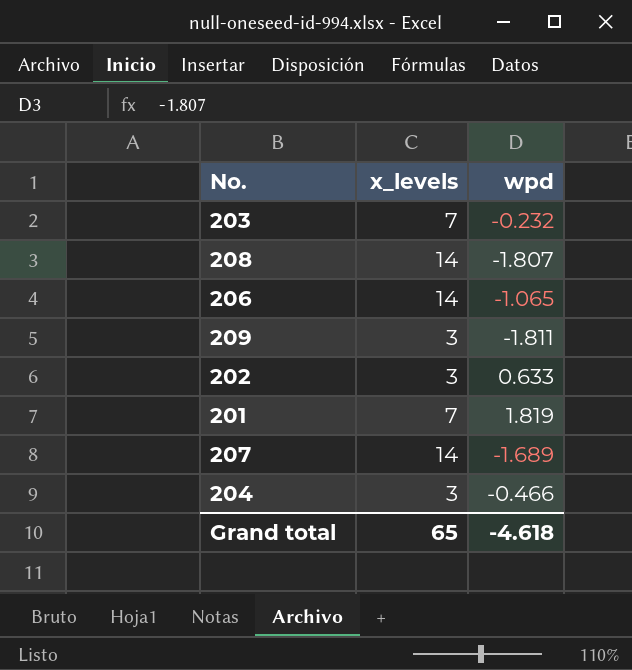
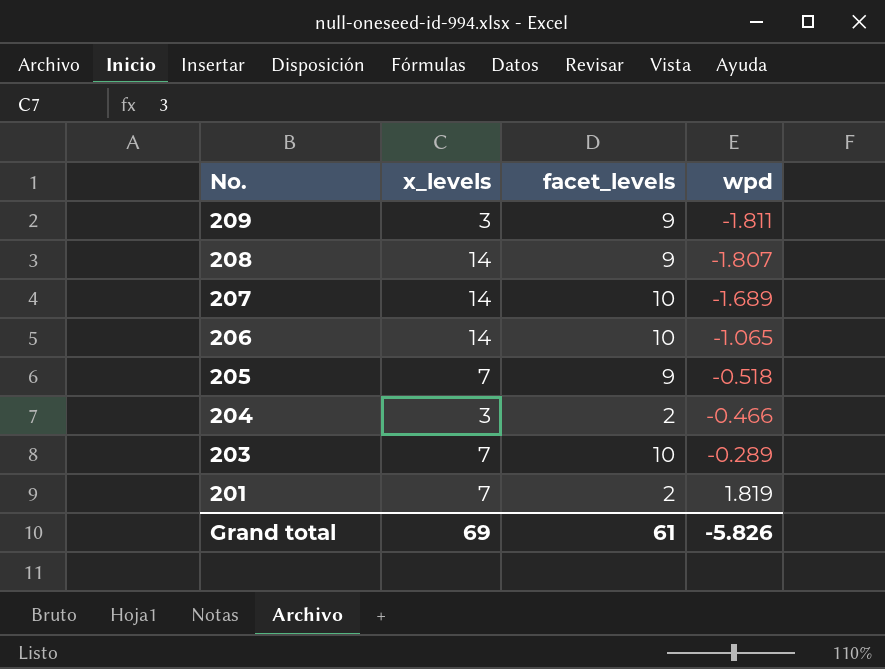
row order: none -> No. descending
column facet_levels | position: none -> 3
row 202: 3 | 0.633 -> none
row 205: none -> 7 | 9 | -0.518
203 | wpd: -0.232 -> -0.289
Grand total | x_levels: 65 -> 69
Grand total | wpd: -4.618 -> -5.826

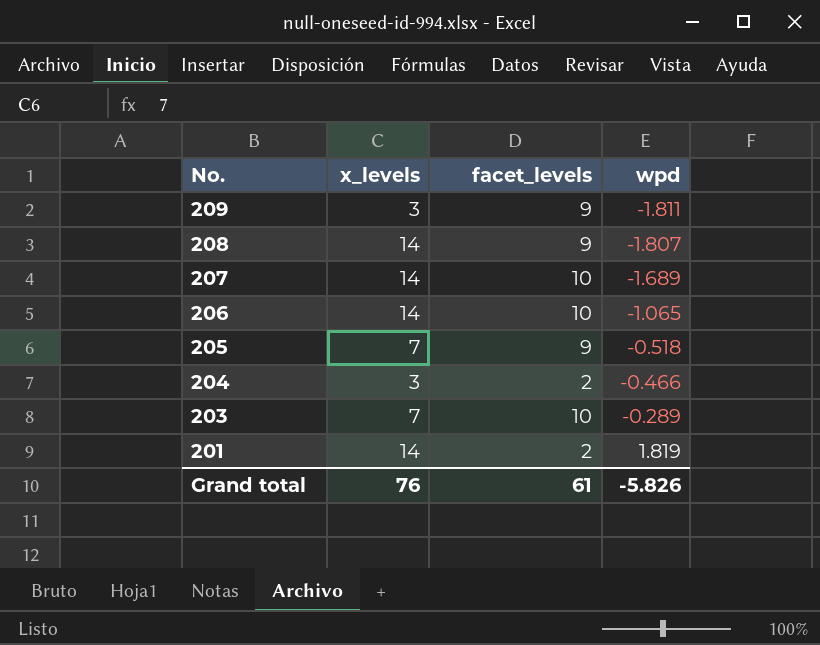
201 | x_levels: 7 -> 14
Grand total | x_levels: 69 -> 76

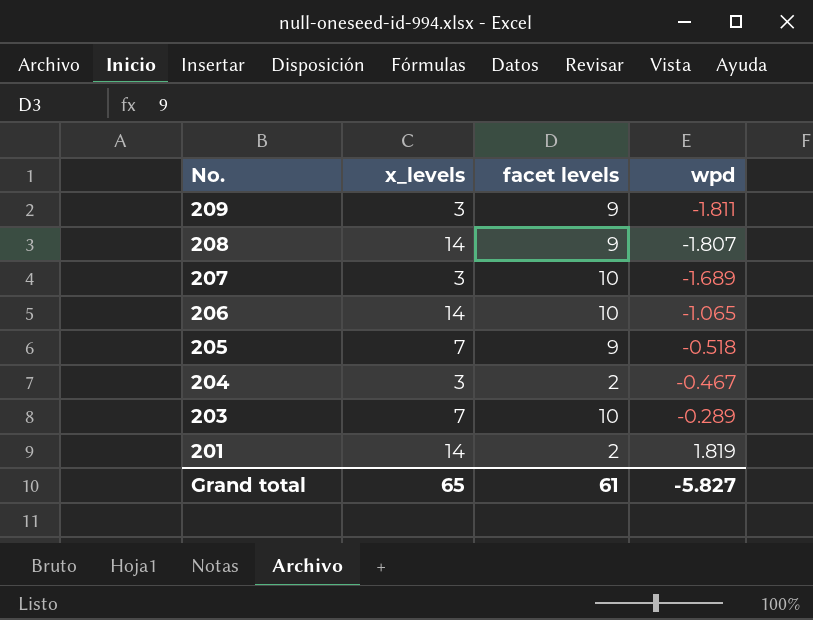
column name: facet_levels -> facet levels
207 | x_levels: 14 -> 3
204 | wpd: -0.466 -> -0.467
Grand total | x_levels: 76 -> 65
Grand total | wpd: -5.826 -> -5.827

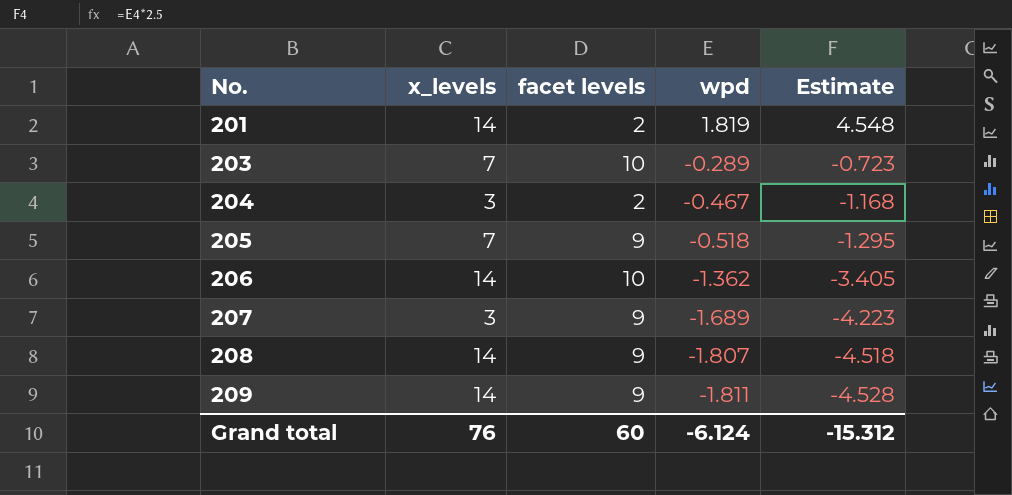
row order: No. descending -> No. ascending
column Estimate | formula: none -> [wpd] * 2.5
206 | wpd: -1.065 -> -1.362
207 | facet levels: 10 -> 9
209 | x_levels: 3 -> 14
Grand total | x_levels: 65 -> 76
Grand total | facet levels: 61 -> 60
Grand total | wpd: -5.827 -> -6.124

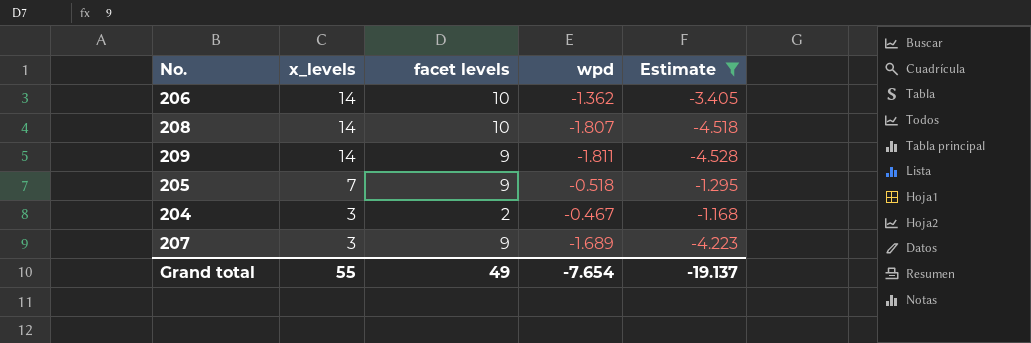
filter: none -> Estimate <= -1.168
row order: No. ascending -> x_levels descending
208 | facet levels: 9 -> 10
Grand total | x_levels: 76 -> 55
Grand total | facet levels: 60 -> 49
Grand total | wpd: -6.124 -> -7.654
Grand total | Estimate: -15.312 -> -19.137

